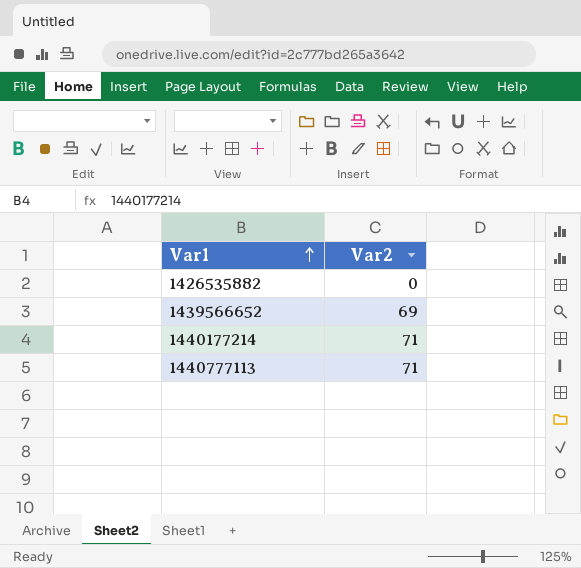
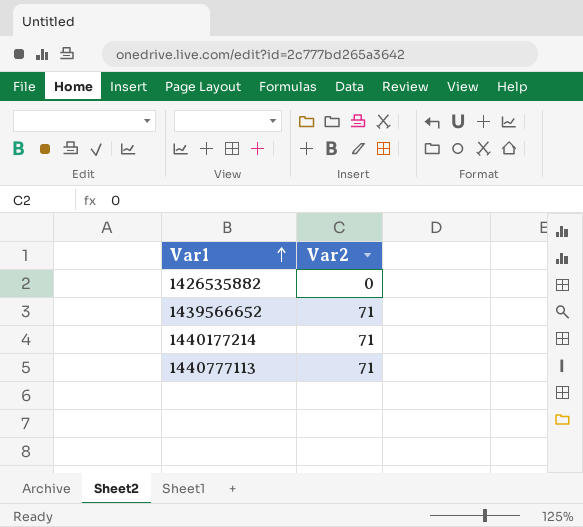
1439566652 | Var2: 69 -> 71

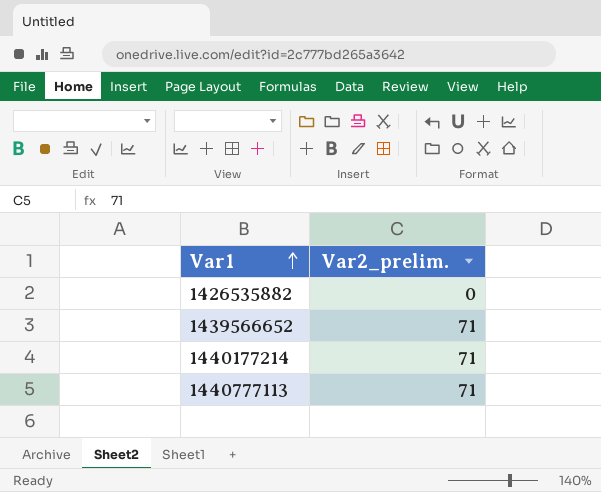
column name: Var2 -> Var2_prelim.

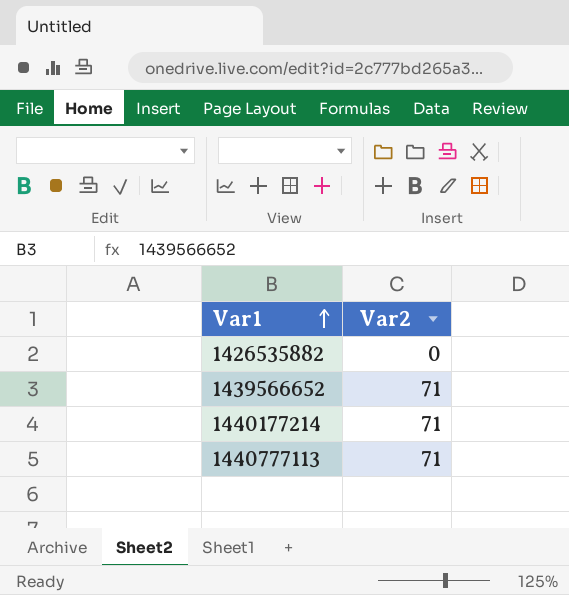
column name: Var2_prelim. -> Var2

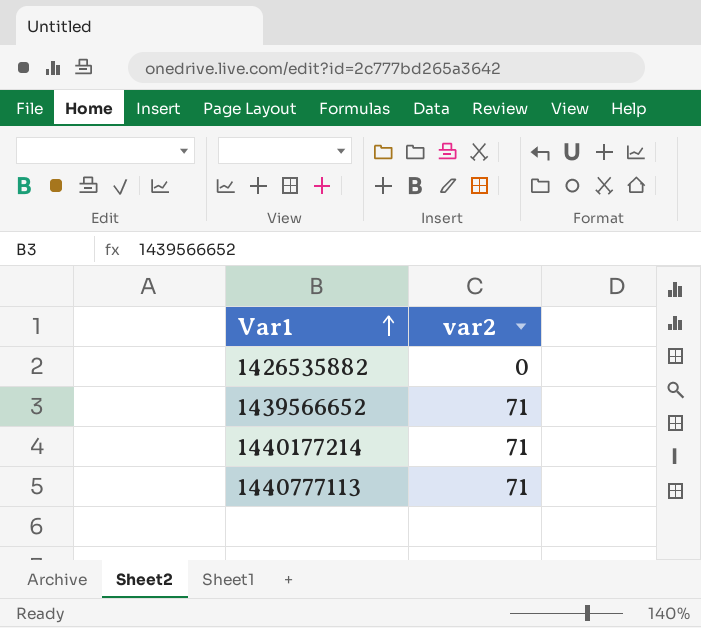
column name: Var2 -> var2

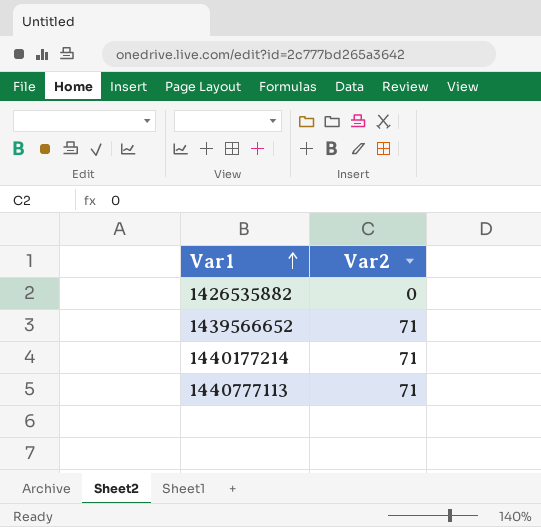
column name: var2 -> Var2

